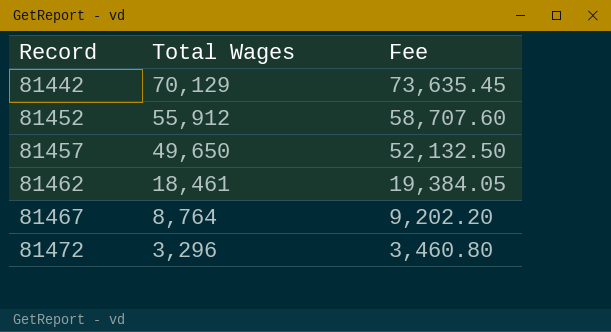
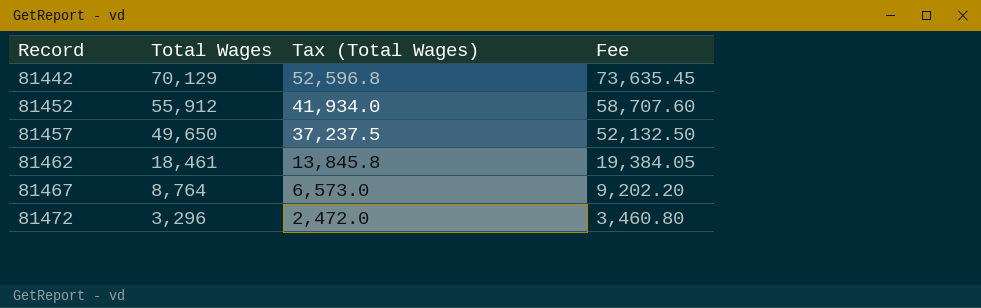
column Tax (Total Wages) | formula: none -> [Total Wages] * 0.75

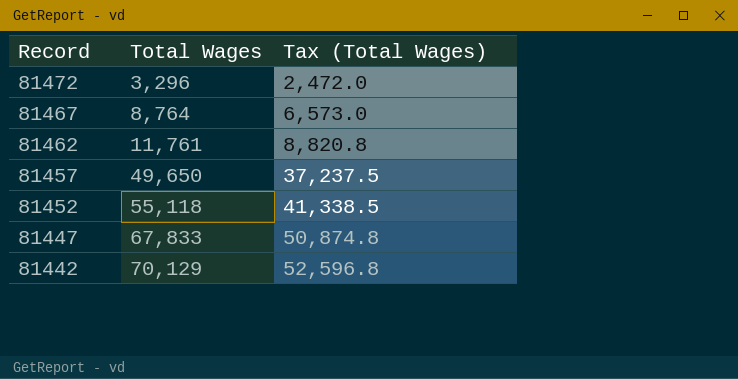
row order: Record ascending -> Record descending
column Fee | formula: [Total Wages] * 1.05 -> none
81462 | Total Wages: 18,461 -> 11,761
81462 | Tax (Total Wages): 13,845.8 -> 8,820.8
81452 | Total Wages: 55,912 -> 55,118
81452 | Tax (Total Wages): 41,934.0 -> 41,338.5
row 81447: none -> 67,833 | 50,874.8

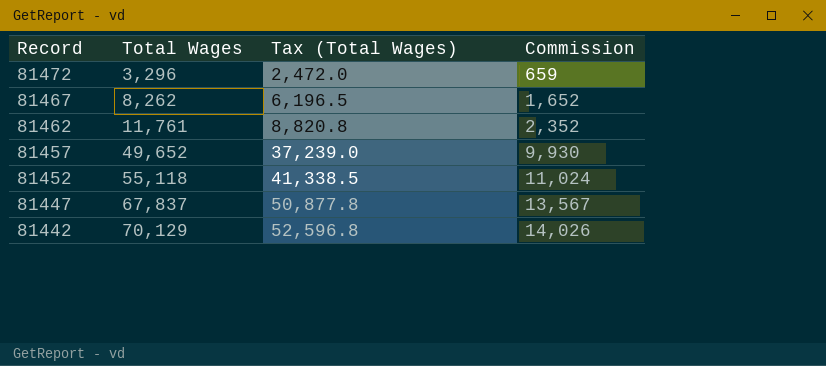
column Commission | formula: none -> [Total Wages] * 0.2
81467 | Total Wages: 8,764 -> 8,262
81467 | Tax (Total Wages): 6,573.0 -> 6,196.5
81457 | Total Wages: 49,650 -> 49,652
81457 | Tax (Total Wages): 37,237.5 -> 37,239.0
81447 | Total Wages: 67,833 -> 67,837
81447 | Tax (Total Wages): 50,874.8 -> 50,877.8

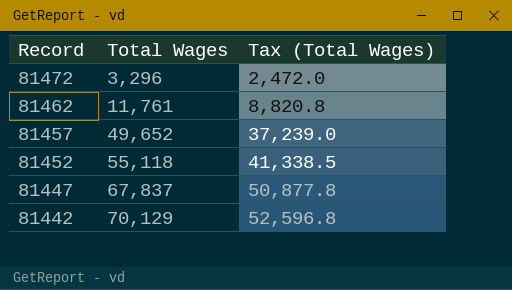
column Commission | formula: [Total Wages] * 0.2 -> none
row 81467: 8,262 | 6,196.5 | 1,652 -> none

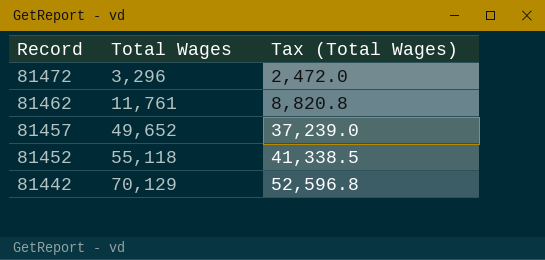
row 81447: 67,837 | 50,877.8 -> none

